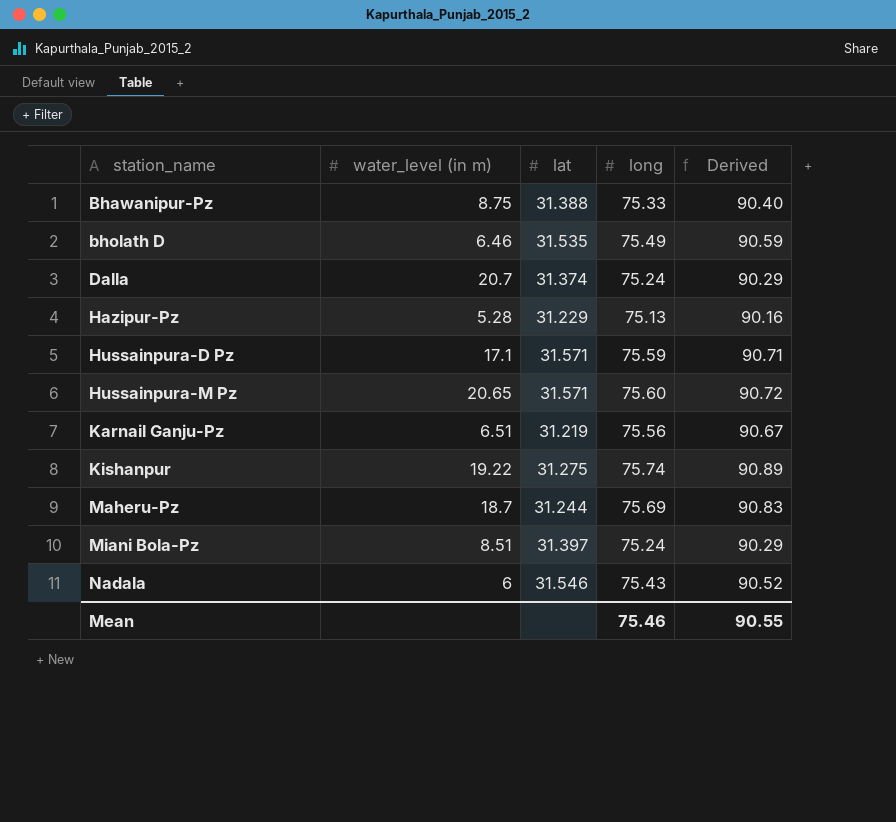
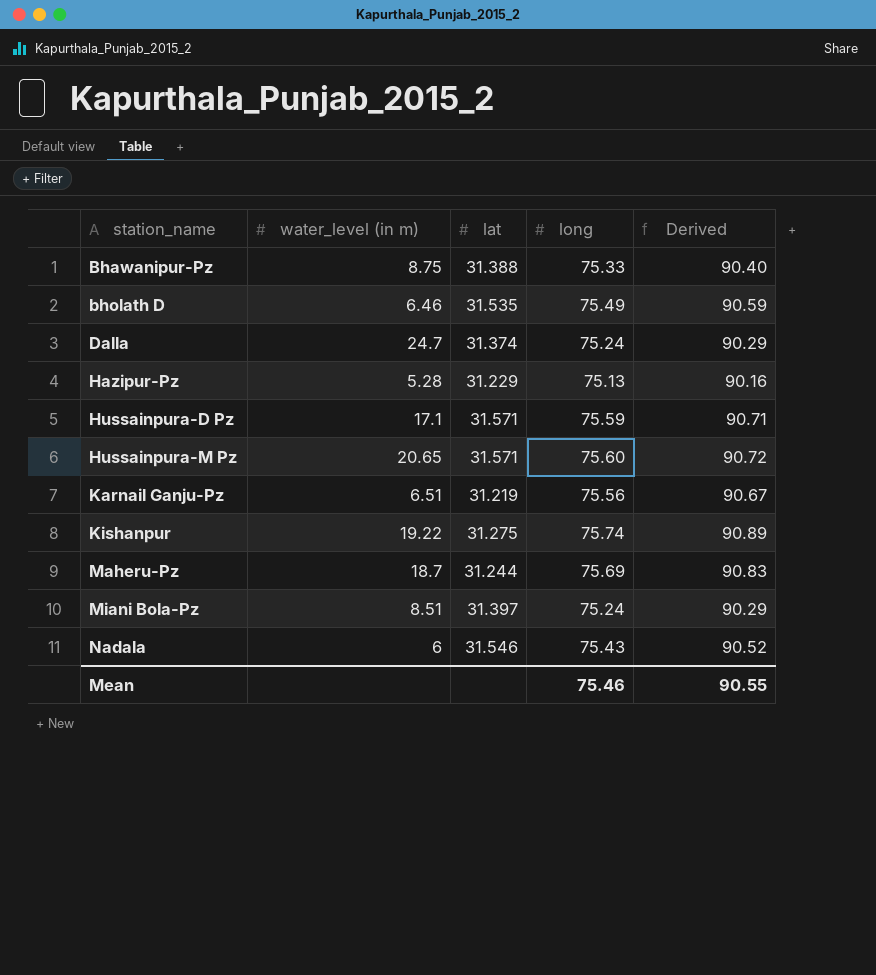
Dalla | water_level (in m): 20.7 -> 24.7

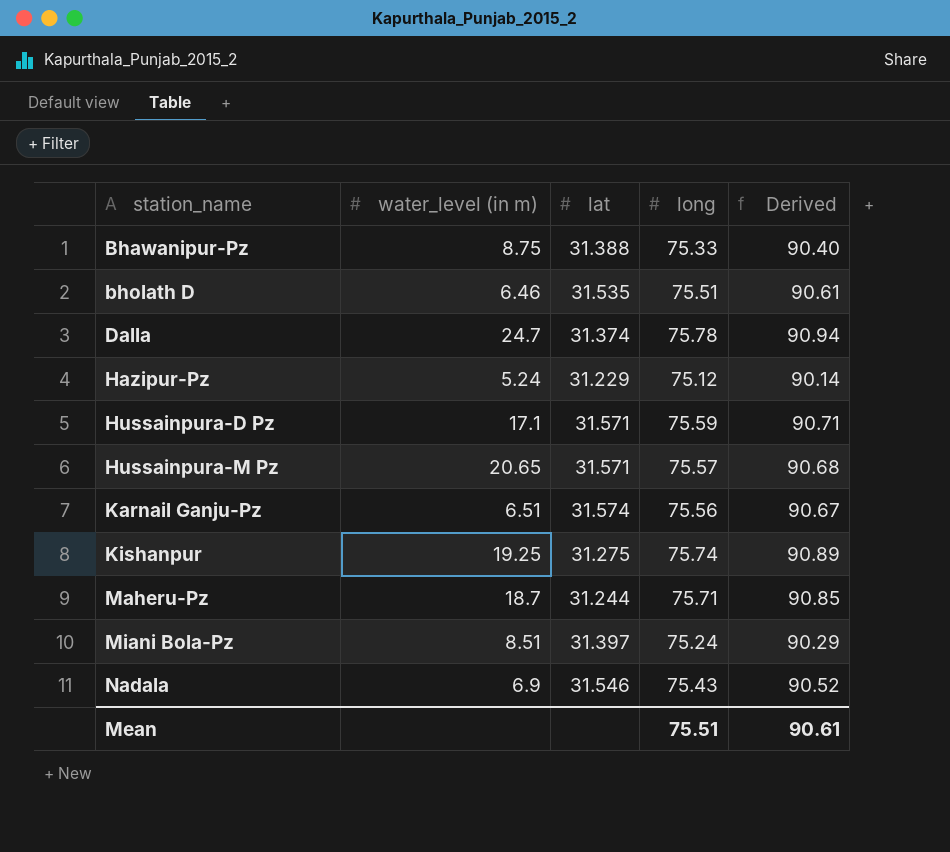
bholath D | long: 75.49 -> 75.51
bholath D | Derived: 90.59 -> 90.61
Dalla | long: 75.24 -> 75.78
Dalla | Derived: 90.29 -> 90.94
Hazipur-Pz | water_level (in m): 5.28 -> 5.24
Hazipur-Pz | long: 75.13 -> 75.12
Hazipur-Pz | Derived: 90.16 -> 90.14
Hussainpura-M Pz | long: 75.60 -> 75.57
Hussainpura-M Pz | Derived: 90.72 -> 90.68
Karnail Ganju-Pz | lat: 31.219 -> 31.574
Kishanpur | water_level (in m): 19.22 -> 19.25
Maheru-Pz | long: 75.69 -> 75.71
Maheru-Pz | Derived: 90.83 -> 90.85
Nadala | water_level (in m): 6 -> 6.9
Mean | long: 75.46 -> 75.51
Mean | Derived: 90.55 -> 90.61

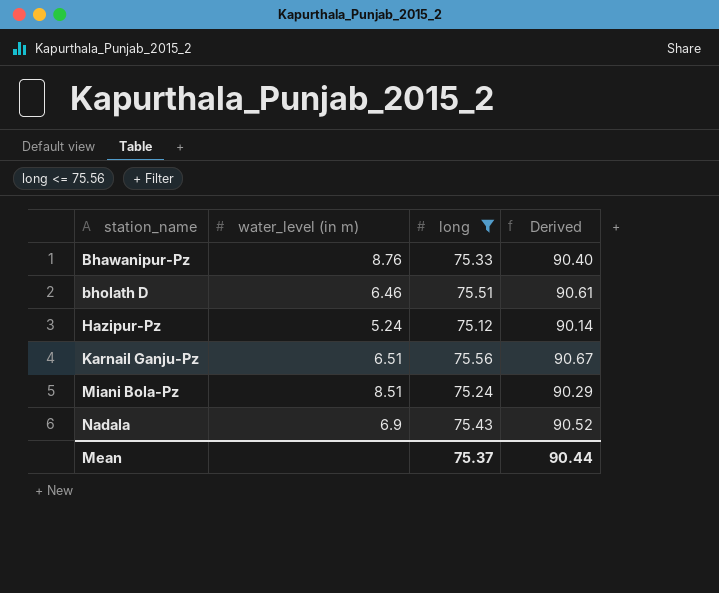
filter: none -> long <= 75.56
column lat | position: 3 -> none
Bhawanipur-Pz | water_level (in m): 8.75 -> 8.76
Mean | long: 75.51 -> 75.37
Mean | Derived: 90.61 -> 90.44

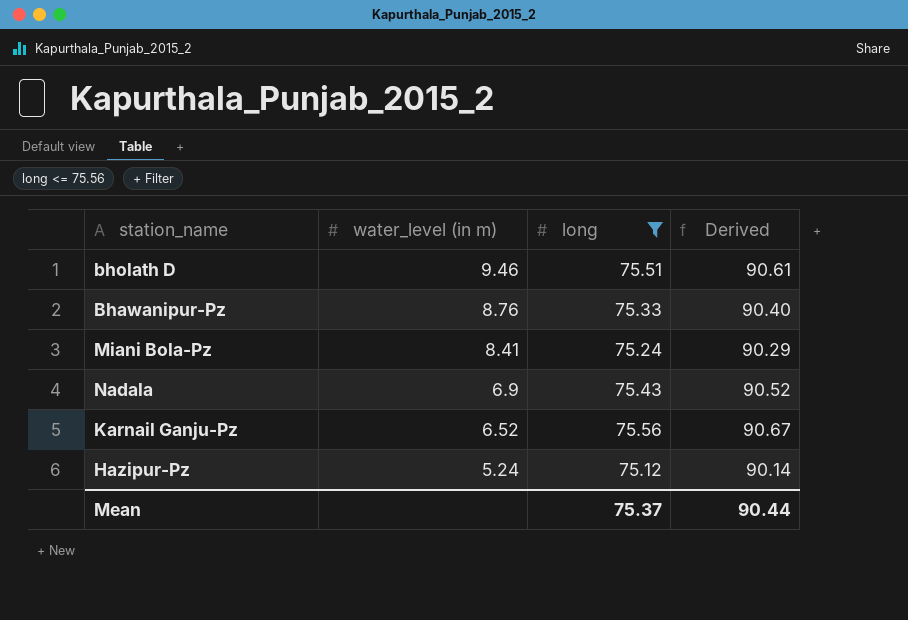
row order: station_name ascending -> water_level (in m) descending
bholath D | water_level (in m): 6.46 -> 9.46
Miani Bola-Pz | water_level (in m): 8.51 -> 8.41
Karnail Ganju-Pz | water_level (in m): 6.51 -> 6.52

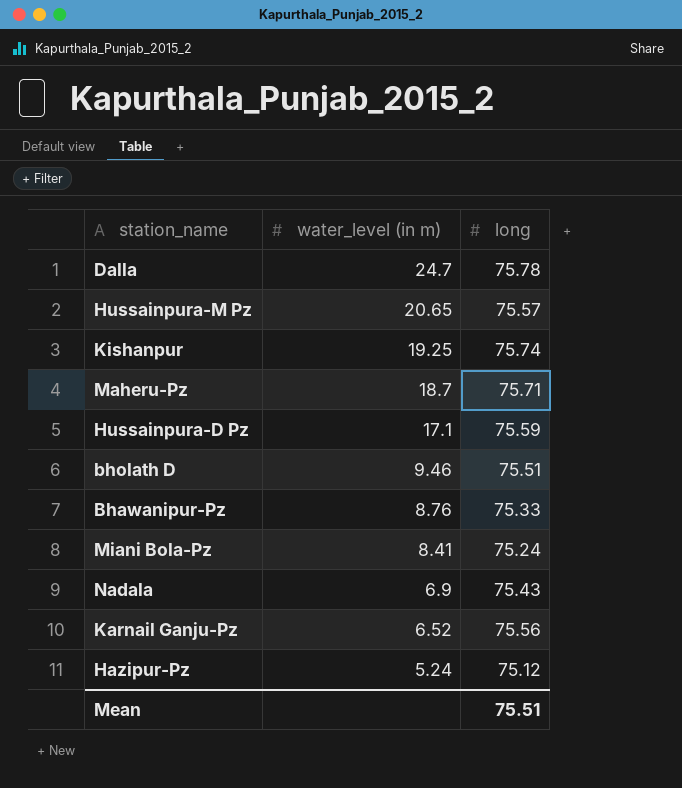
filter: long <= 75.56 -> none
column Derived | formula: [long] * 1.2 -> none
Mean | long: 75.37 -> 75.51

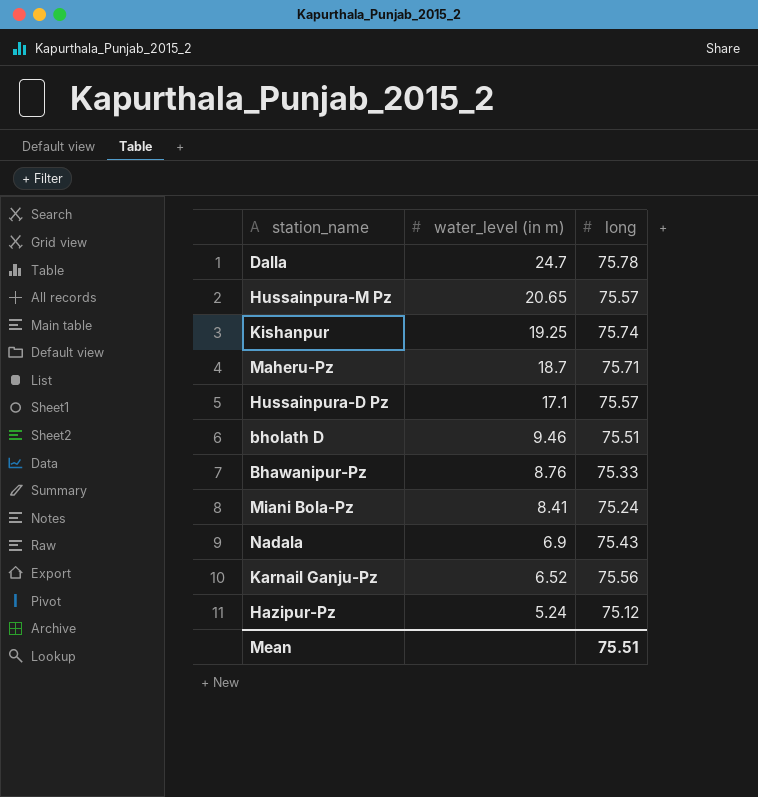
Hussainpura-D Pz | long: 75.59 -> 75.57

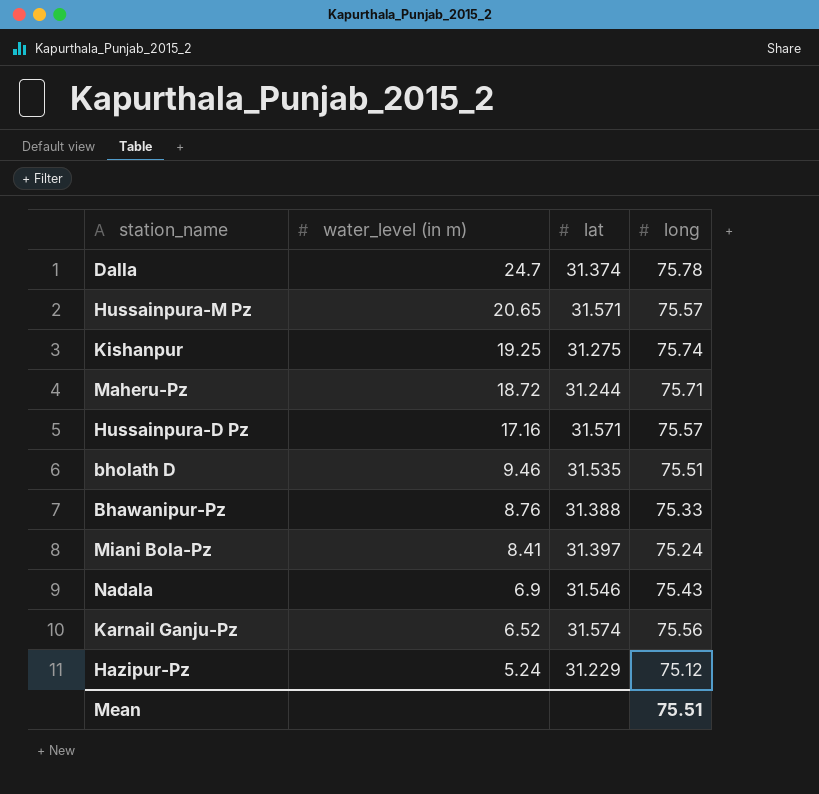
column lat | position: none -> 3
Maheru-Pz | water_level (in m): 18.7 -> 18.72
Hussainpura-D Pz | water_level (in m): 17.1 -> 17.16

